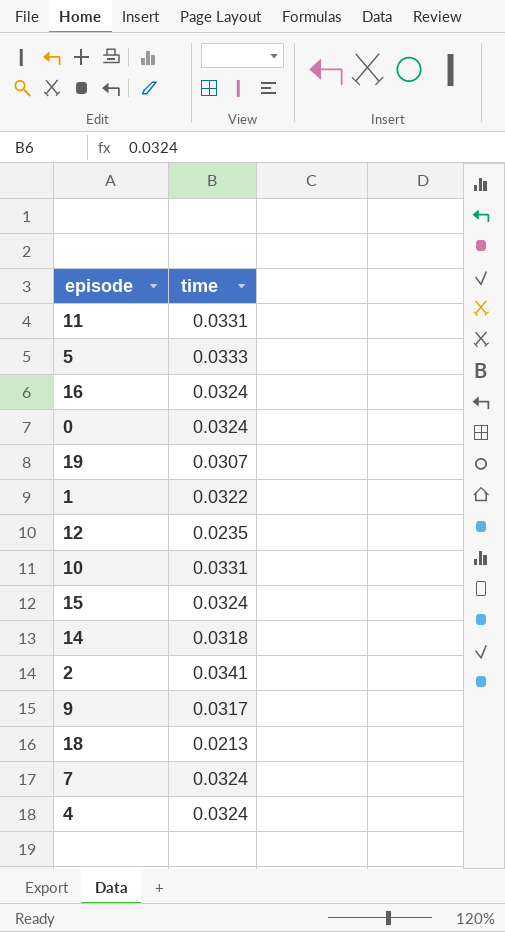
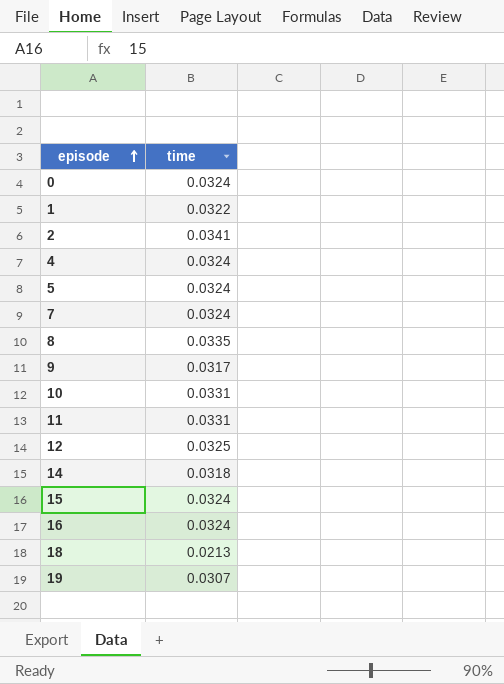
row order: none -> episode ascending
5 | time: 0.0333 -> 0.0324
row 8: none -> 0.0335
12 | time: 0.0235 -> 0.0325

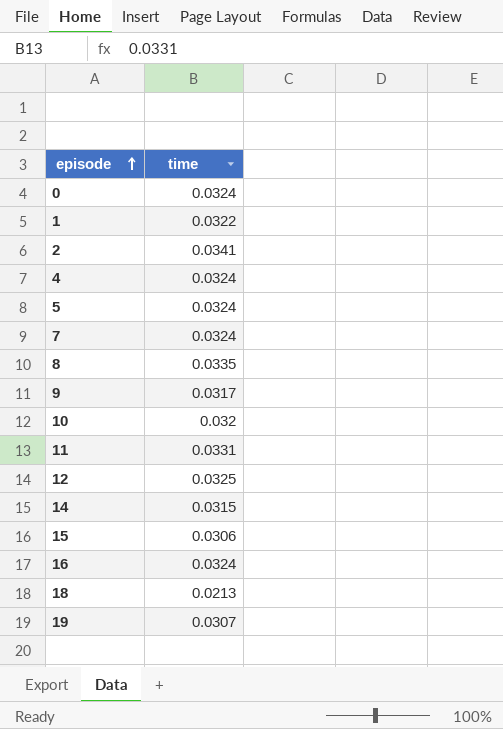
10 | time: 0.0331 -> 0.032
14 | time: 0.0318 -> 0.0315
15 | time: 0.0324 -> 0.0306

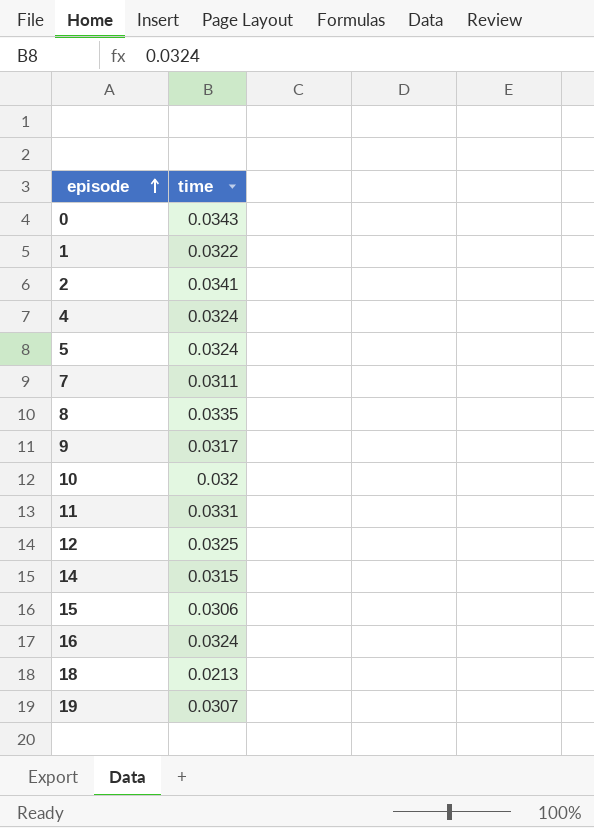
0 | time: 0.0324 -> 0.0343
7 | time: 0.0324 -> 0.0311

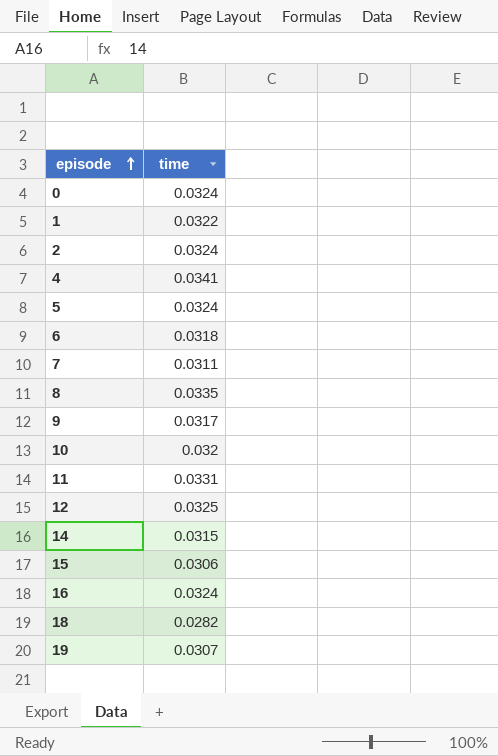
0 | time: 0.0343 -> 0.0324
2 | time: 0.0341 -> 0.0324
4 | time: 0.0324 -> 0.0341
row 6: none -> 0.0318
18 | time: 0.0213 -> 0.0282

